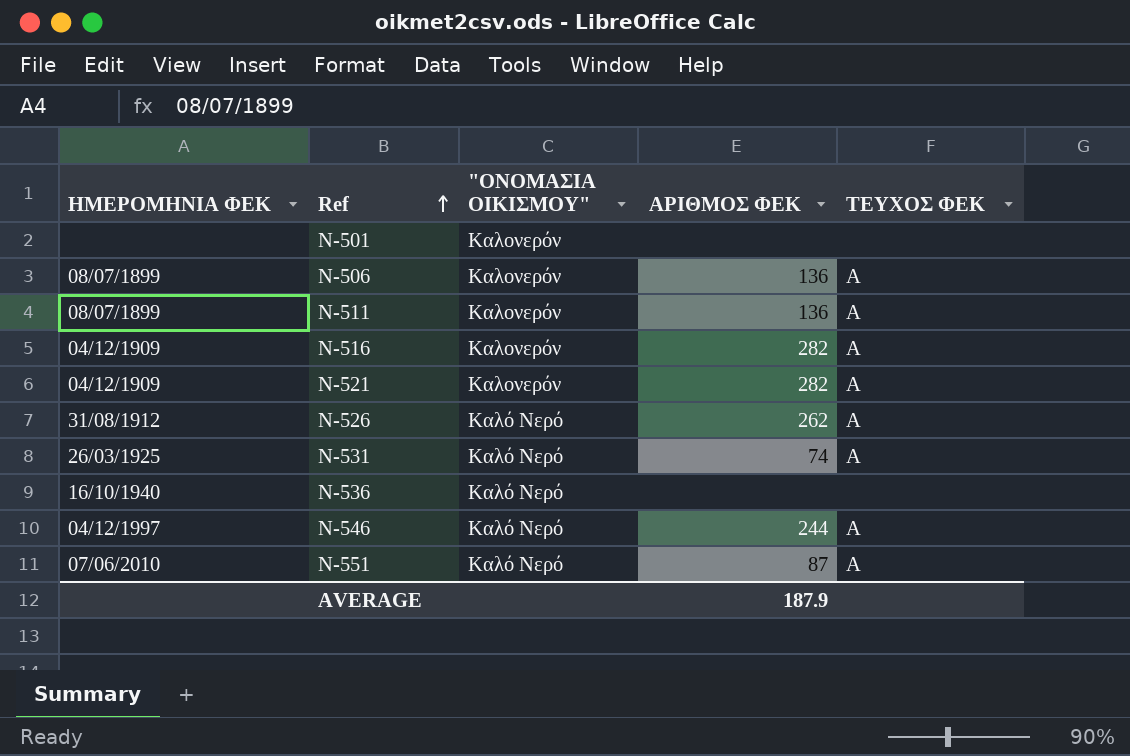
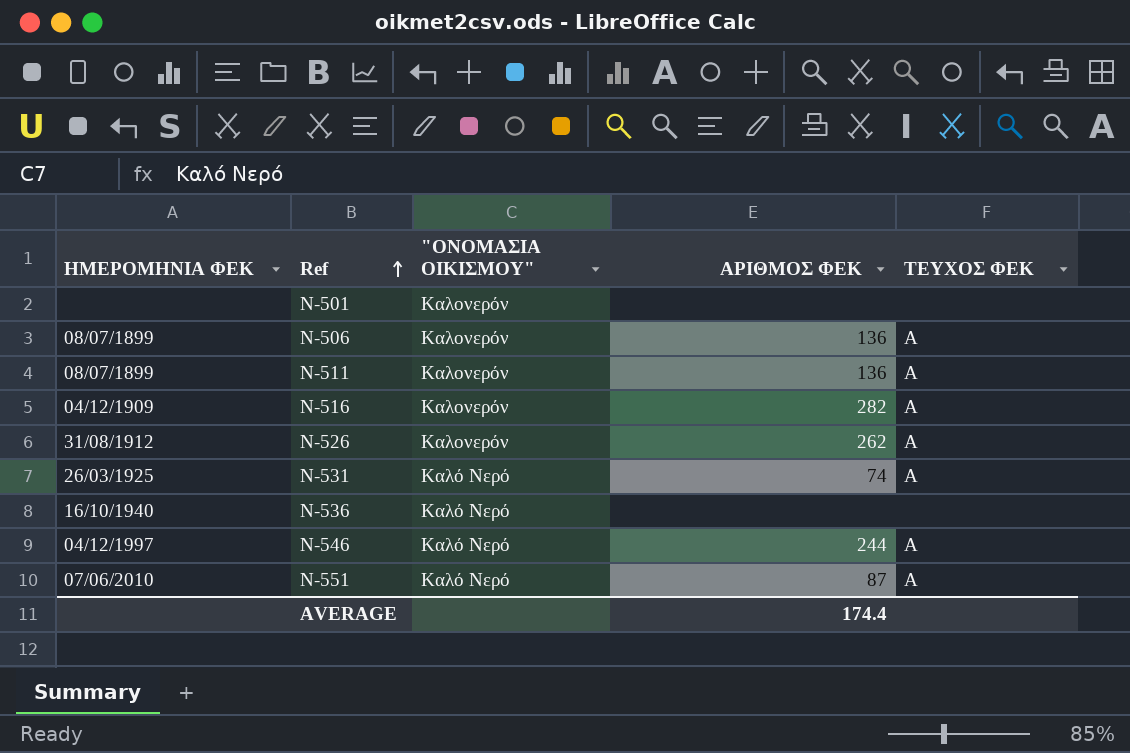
row N-521: 04/12/1909 | Καλονερόν | 282 | Α -> none
N-526 | "ΟΝΟΜΑΣΙΑ ΟΙΚΙΣΜΟΥ": Καλό Νερό -> Καλονερόν
AVERAGE | ΑΡΙΘΜΟΣ ΦΕΚ: 187.9 -> 174.4

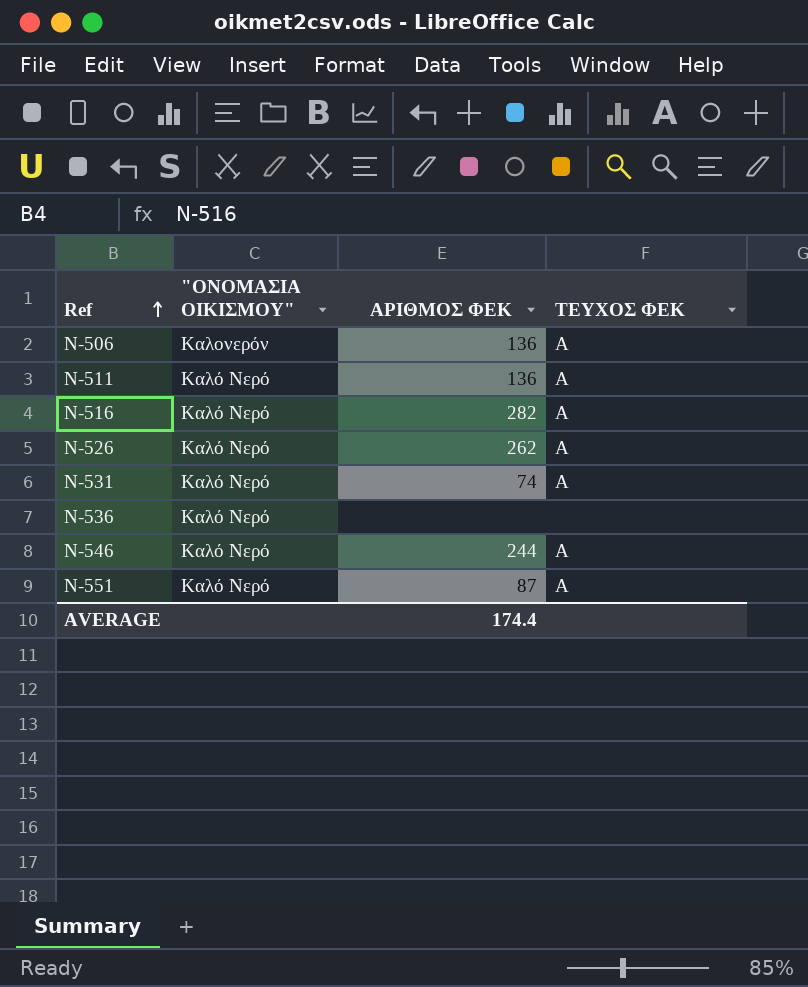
column ΗΜΕΡΟΜΗΝΙΑ ΦΕΚ | position: 1 -> none
row N-501: none | Καλονερόν | none | none -> none
N-511 | "ΟΝΟΜΑΣΙΑ ΟΙΚΙΣΜΟΥ": Καλονερόν -> Καλό Νερό
N-516 | "ΟΝΟΜΑΣΙΑ ΟΙΚΙΣΜΟΥ": Καλονερόν -> Καλό Νερό
N-526 | "ΟΝΟΜΑΣΙΑ ΟΙΚΙΣΜΟΥ": Καλονερόν -> Καλό Νερό

